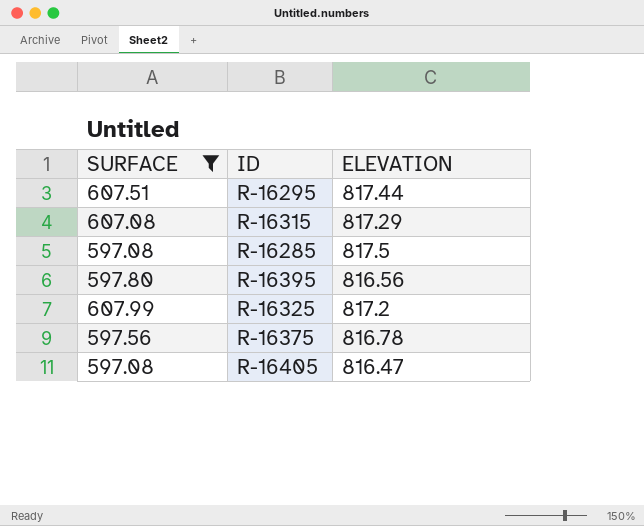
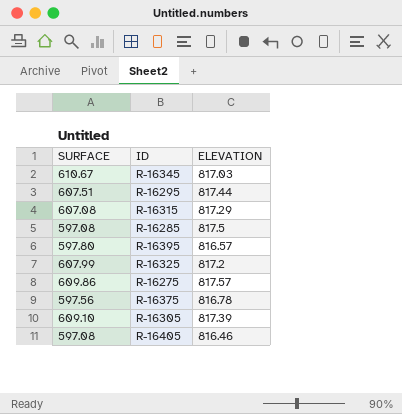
filter: SURFACE <= 607.99 -> none
R-16395 | ELEVATION: 816.56 -> 816.57
R-16405 | ELEVATION: 816.47 -> 816.46

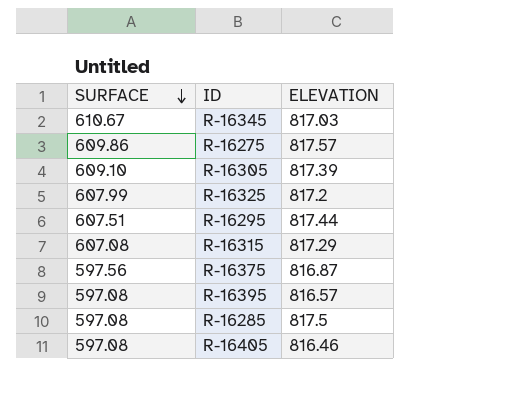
row order: none -> SURFACE descending
R-16375 | ELEVATION: 816.78 -> 816.87
R-16395 | SURFACE: 597.80 -> 597.08

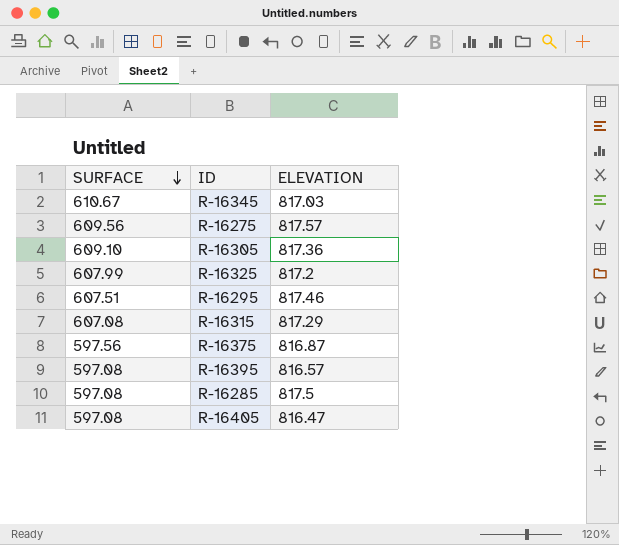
R-16275 | SURFACE: 609.86 -> 609.56
R-16305 | ELEVATION: 817.39 -> 817.36
R-16295 | ELEVATION: 817.44 -> 817.46
R-16405 | ELEVATION: 816.46 -> 816.47

